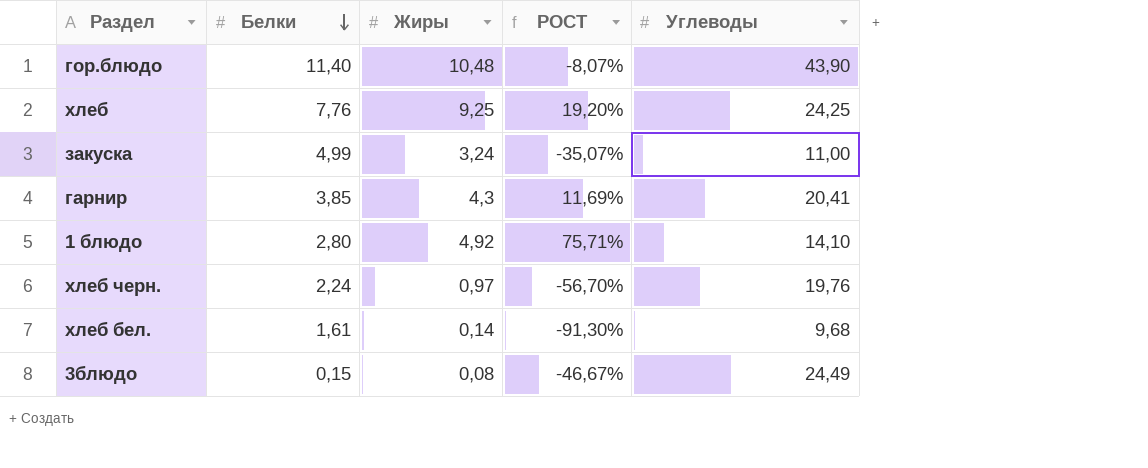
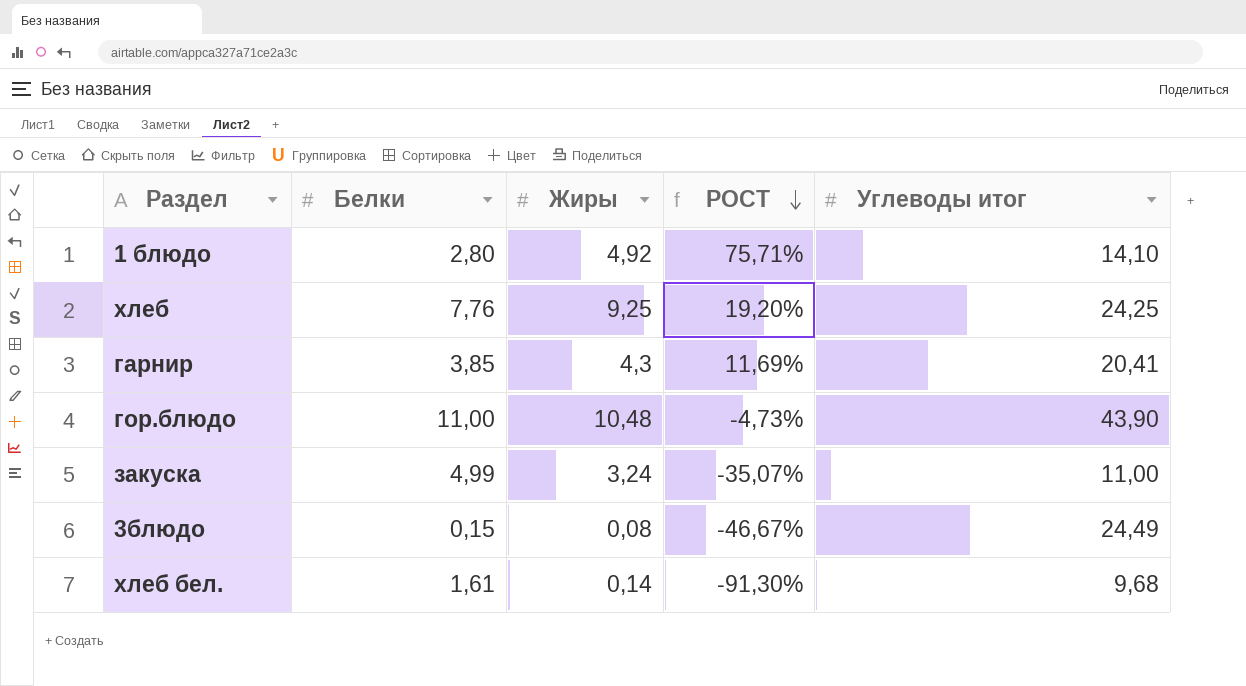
row order: Белки descending -> РОСТ descending
column name: Углеводы -> Углеводы итог
row хлеб черн.: 2,24 | 0,97 | -56,70% | 19,76 -> none
гор.блюдо | Белки: 11,40 -> 11,00
гор.блюдо | РОСТ: -8,07% -> -4,73%

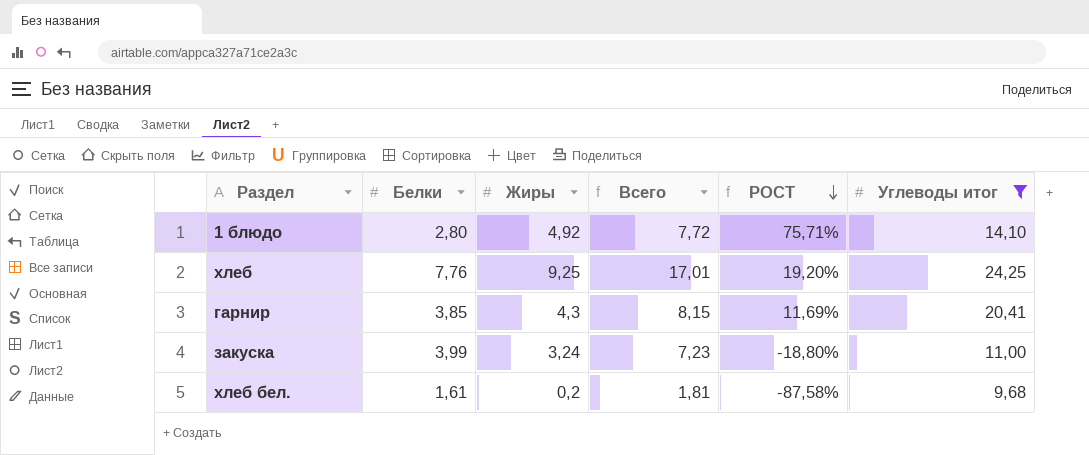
filter: none -> Углеводы итог <= 24,25
column Всего | formula: none -> [Белки] + [Жиры]
закуска | Белки: 4,99 -> 3,99
закуска | РОСТ: -35,07% -> -18,80%
хлеб бел. | Жиры: 0,14 -> 0,2
хлеб бел. | РОСТ: -91,30% -> -87,58%

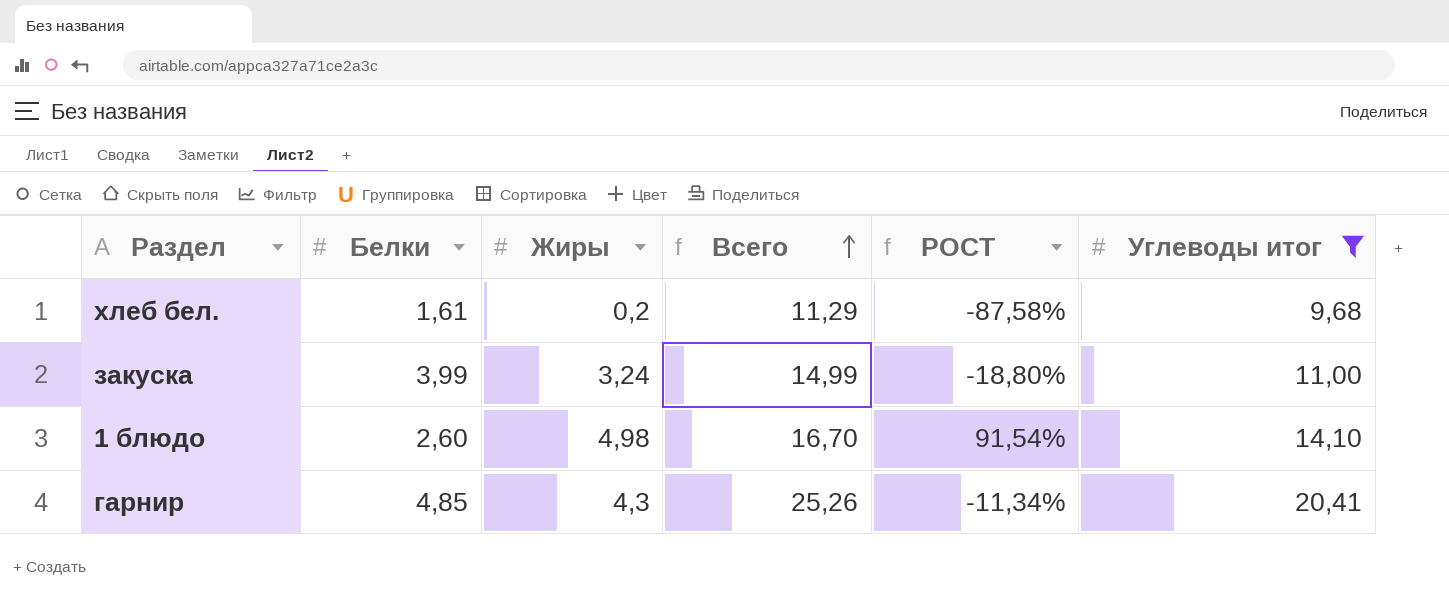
row order: РОСТ descending -> Всего ascending
column Всего | formula: [Белки] + [Жиры] -> [Белки] + [Углеводы итог]
row хлеб: 7,76 | 9,25 | 17,01 | 19,20% | 24,25 -> none
1 блюдо | Белки: 2,80 -> 2,60
1 блюдо | Жиры: 4,92 -> 4,98
1 блюдо | РОСТ: 75,71% -> 91,54%
гарнир | Белки: 3,85 -> 4,85
гарнир | РОСТ: 11,69% -> -11,34%

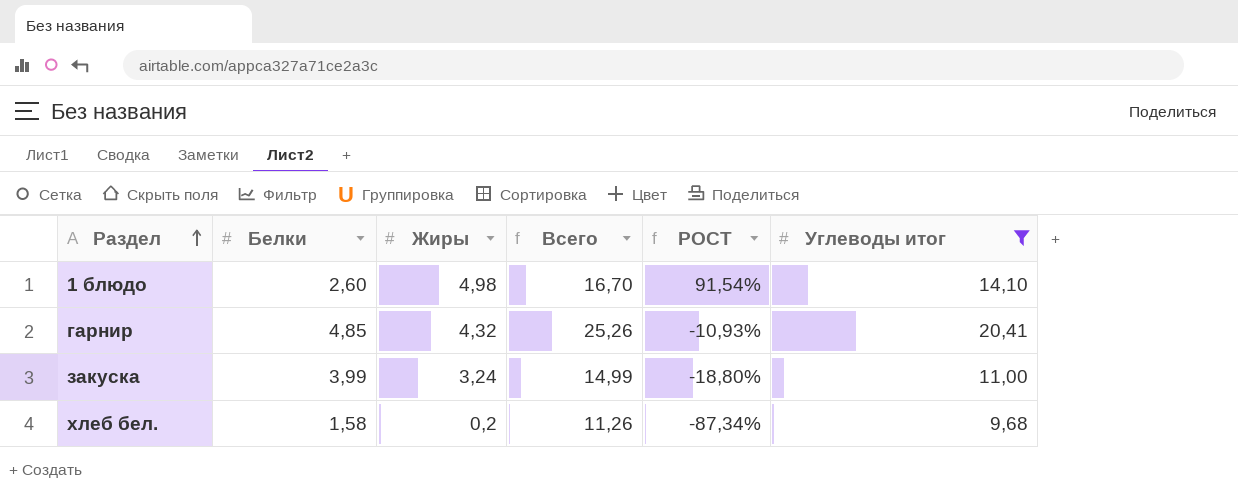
row order: Всего ascending -> Раздел ascending
гарнир | Жиры: 4,3 -> 4,32
гарнир | РОСТ: -11,34% -> -10,93%
хлеб бел. | Белки: 1,61 -> 1,58
хлеб бел. | Всего: 11,29 -> 11,26
хлеб бел. | РОСТ: -87,58% -> -87,34%

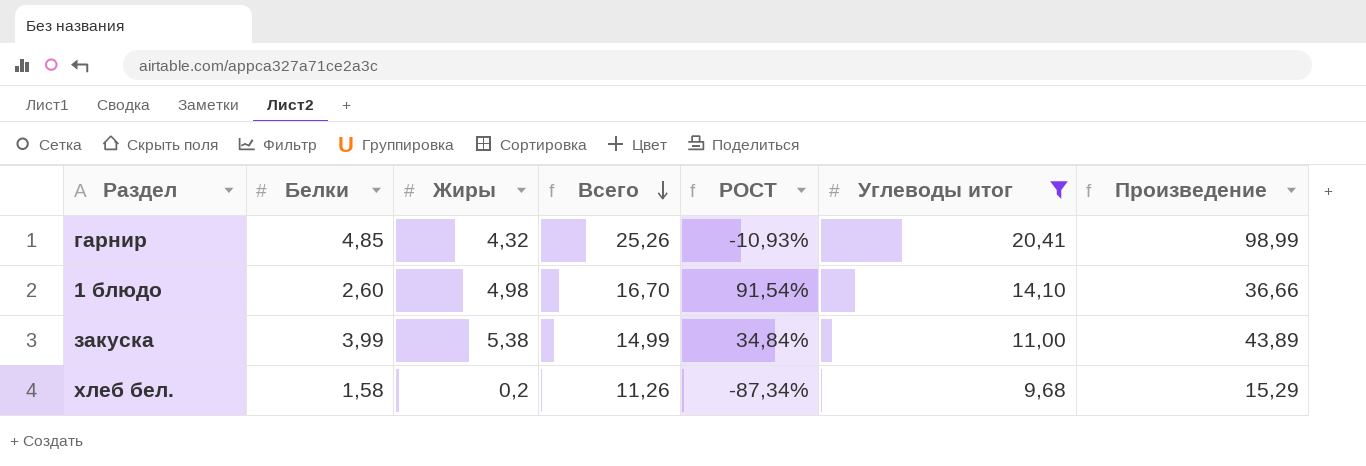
row order: Раздел ascending -> Всего descending
column Произведение | formula: none -> [Белки] * [Углеводы итог]
закуска | Жиры: 3,24 -> 5,38
закуска | РОСТ: -18,80% -> 34,84%

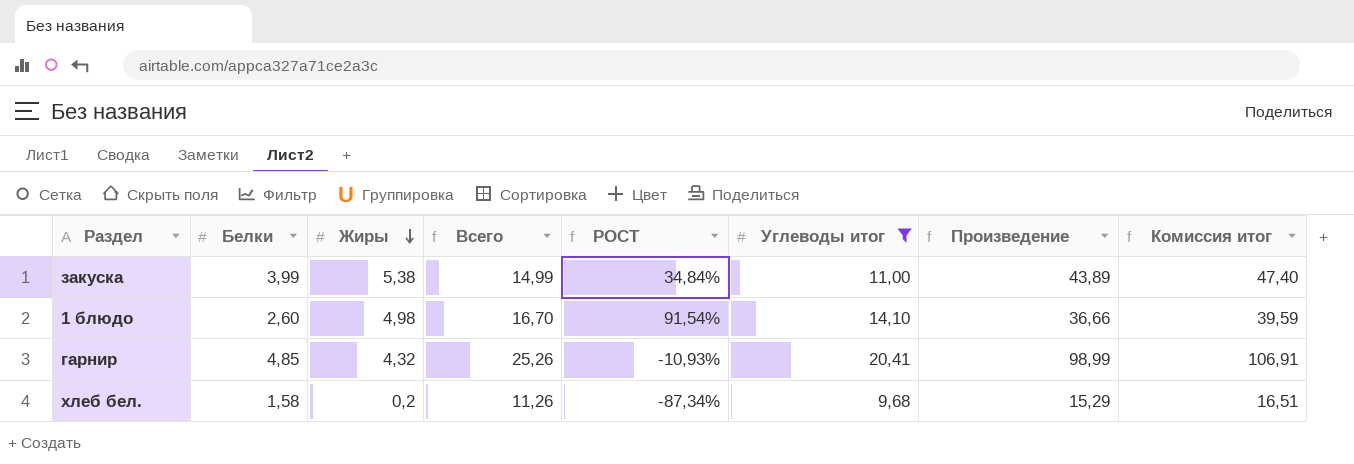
row order: Всего descending -> Жиры descending
column Комиссия итог | formula: none -> [Произведение] * 1,08

